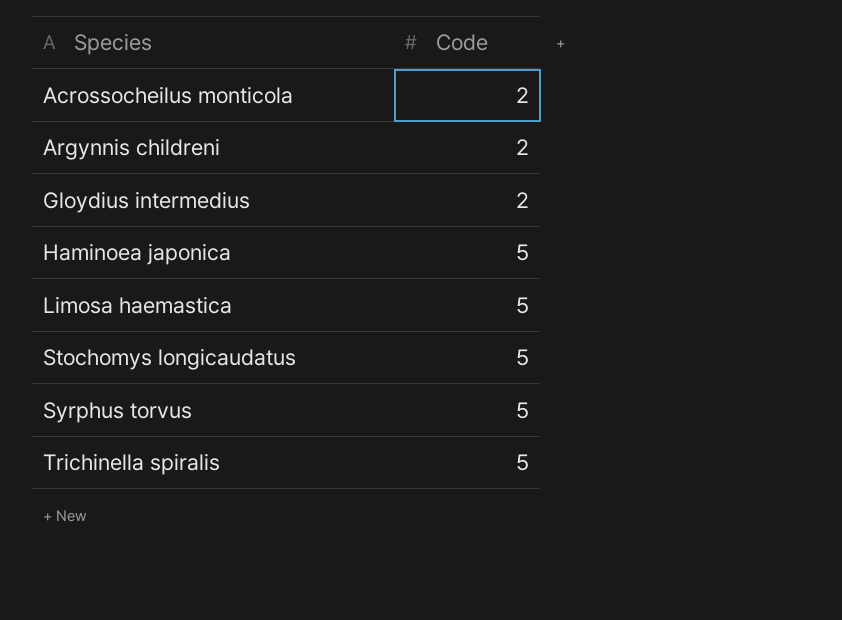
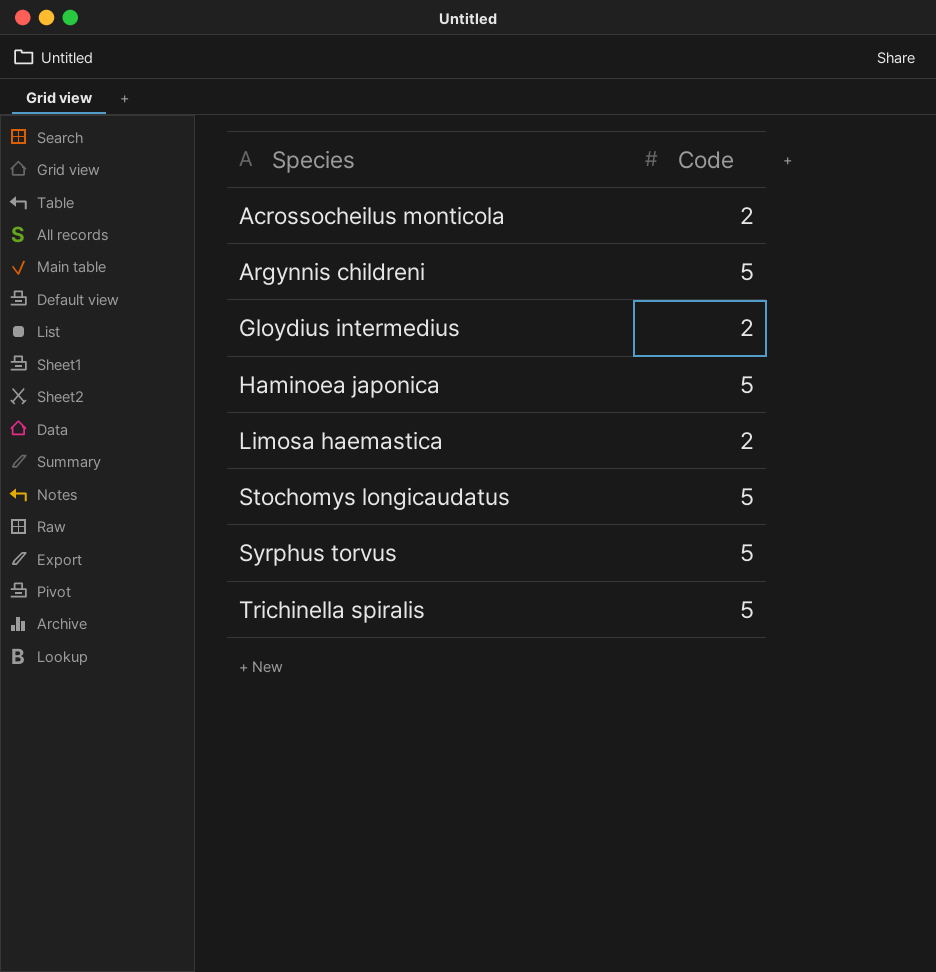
Argynnis childreni | Code: 2 -> 5
Limosa haemastica | Code: 5 -> 2

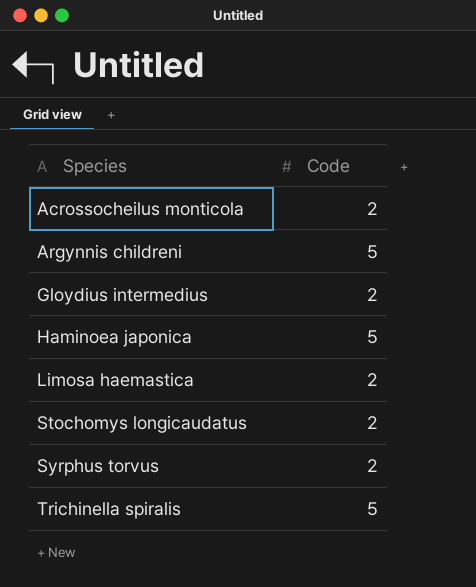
Stochomys longicaudatus | Code: 5 -> 2
Syrphus torvus | Code: 5 -> 2

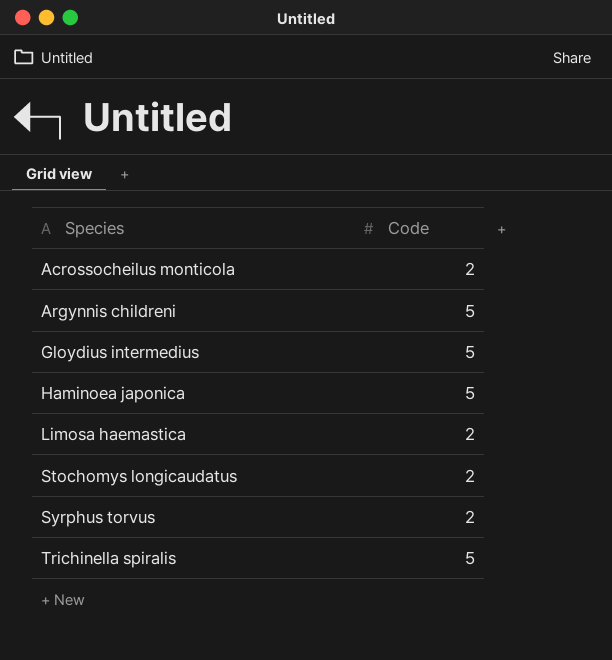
Gloydius intermedius | Code: 2 -> 5

